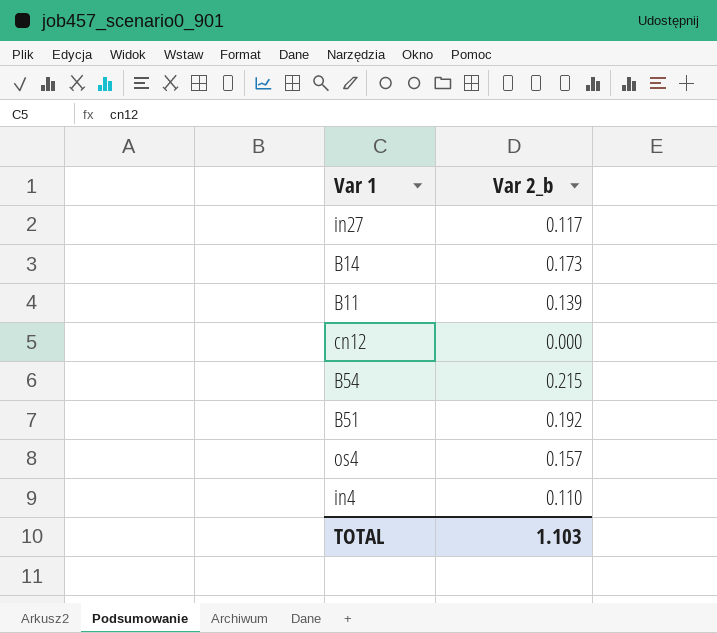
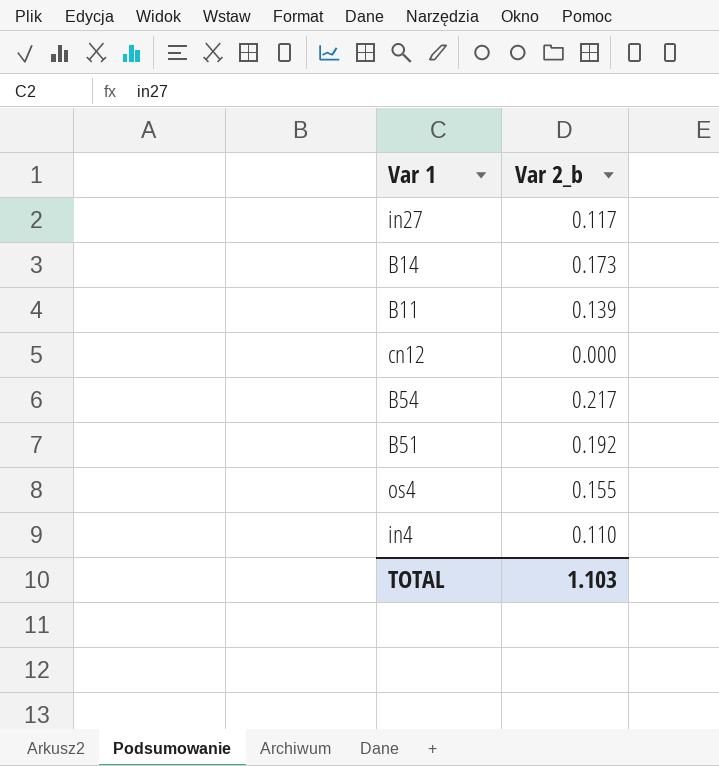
B54 | Var 2_b: 0.215 -> 0.217
os4 | Var 2_b: 0.157 -> 0.155

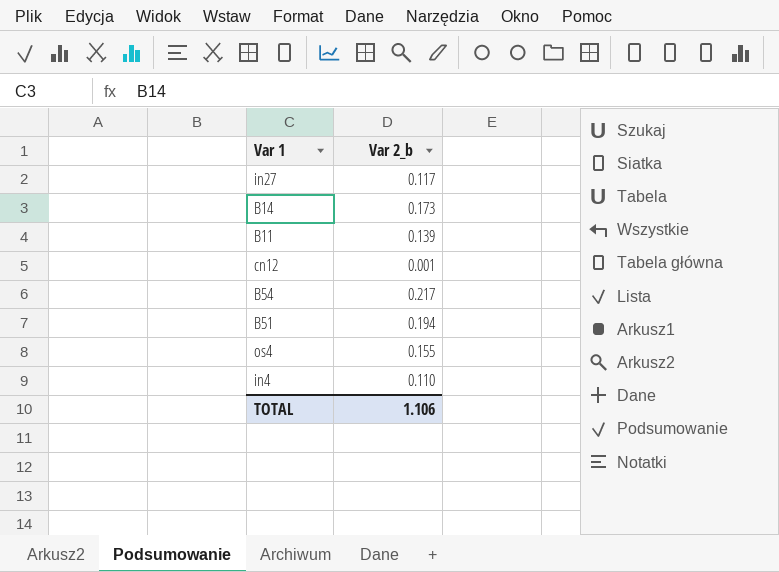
cn12 | Var 2_b: 0.000 -> 0.001
B51 | Var 2_b: 0.192 -> 0.194
TOTAL | Var 2_b: 1.103 -> 1.106

